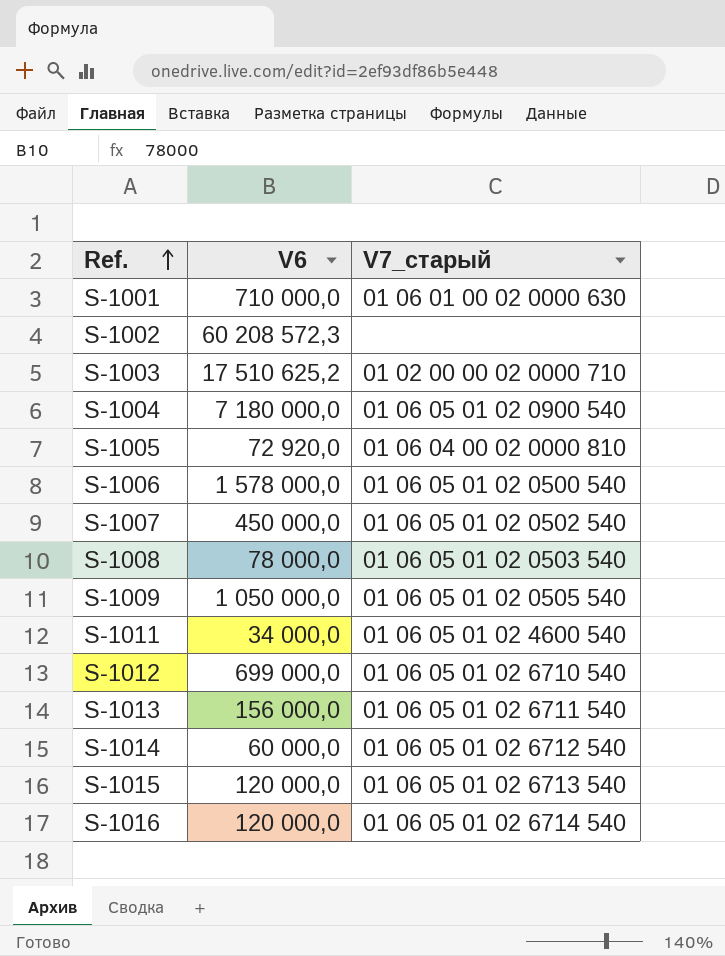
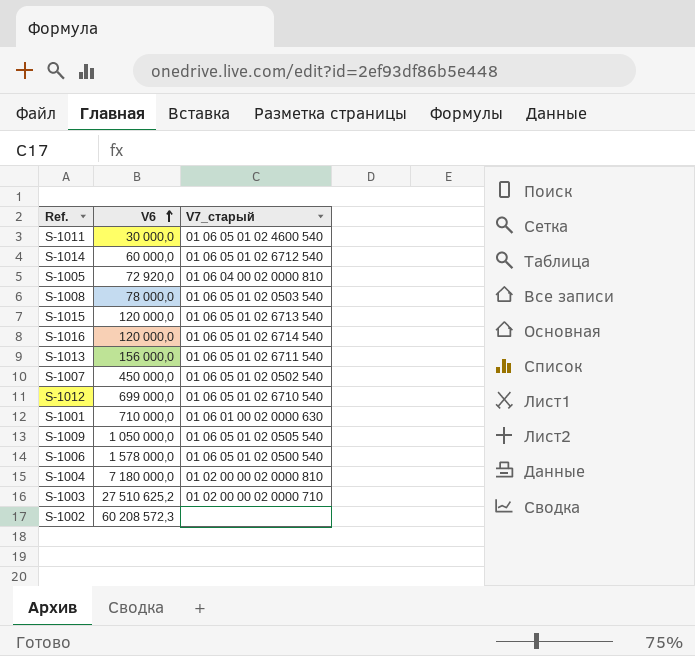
row order: Ref. ascending -> V6 ascending
S-1011 | V6: 34 000,0 -> 30 000,0
S-1004 | V7_старый: 01 06 05 01 02 0900 540 -> 01 02 00 00 02 0000 810
S-1003 | V6: 17 510 625,2 -> 27 510 625,2

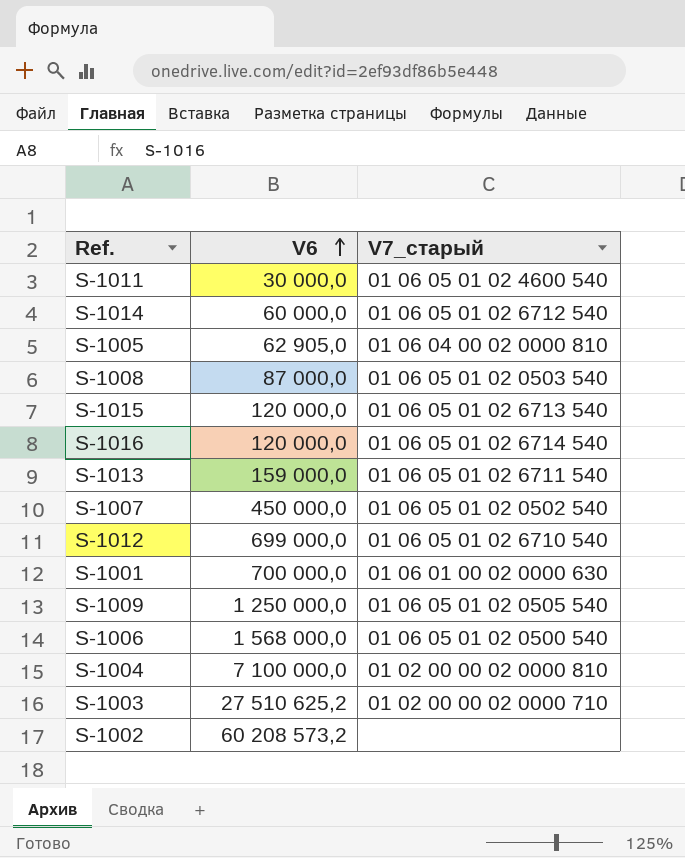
S-1005 | V6: 72 920,0 -> 62 905,0
S-1008 | V6: 78 000,0 -> 87 000,0
S-1013 | V6: 156 000,0 -> 159 000,0
S-1001 | V6: 710 000,0 -> 700 000,0
S-1009 | V6: 1 050 000,0 -> 1 250 000,0
S-1006 | V6: 1 578 000,0 -> 1 568 000,0
S-1004 | V6: 7 180 000,0 -> 7 100 000,0
S-1002 | V6: 60 208 572,3 -> 60 208 573,2

